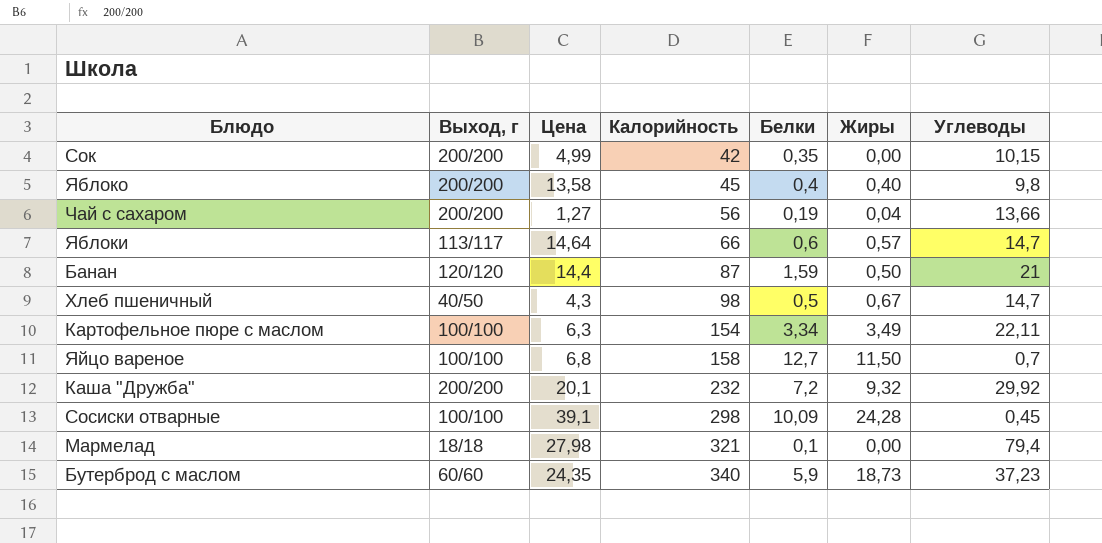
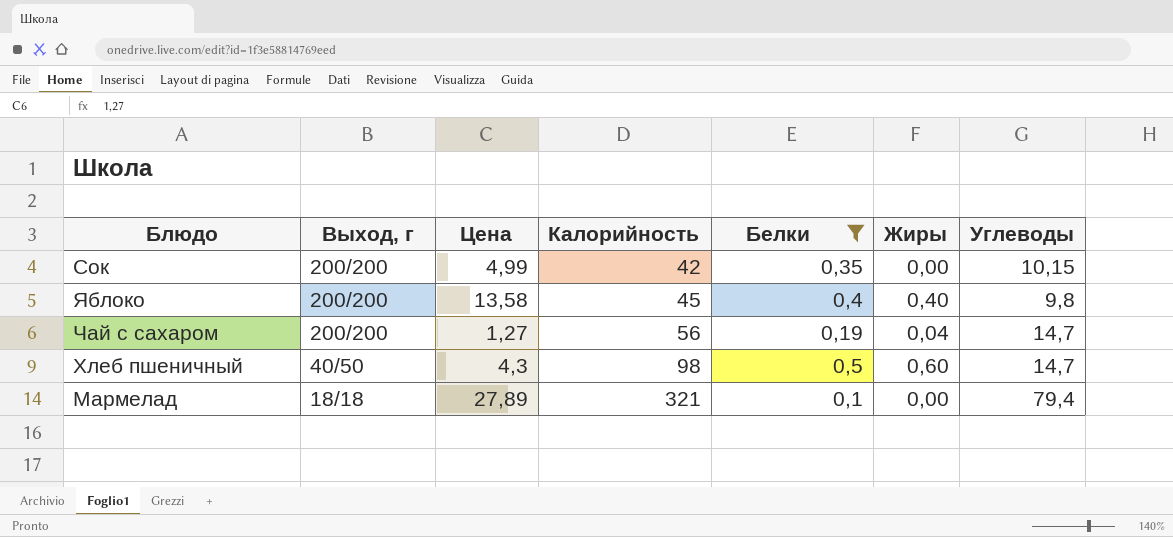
filter: none -> Белки <= 0,5
Чай с сахаром | Углеводы: 13,66 -> 14,7
Хлеб пшеничный | Жиры: 0,67 -> 0,60
Мармелад | Цена: 27,98 -> 27,89

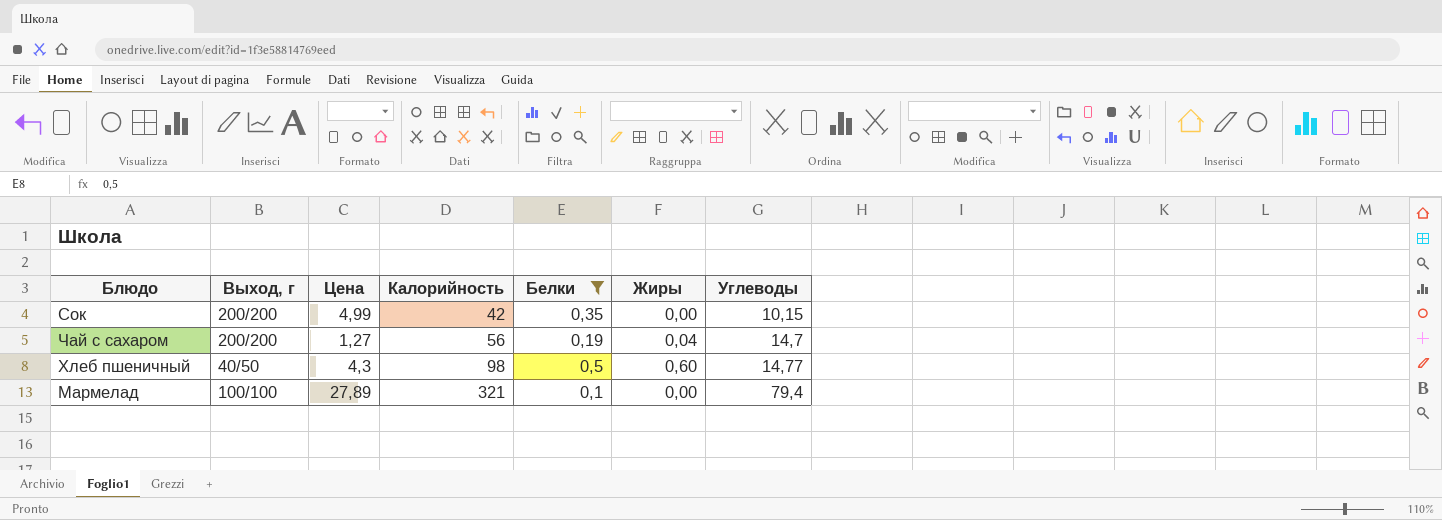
row Яблоко: 200/200 | 13,58 | 45 | 0,4 | 0,40 | 9,8 -> none
Хлеб пшеничный | Углеводы: 14,7 -> 14,77
Мармелад | Выход, г: 18/18 -> 100/100

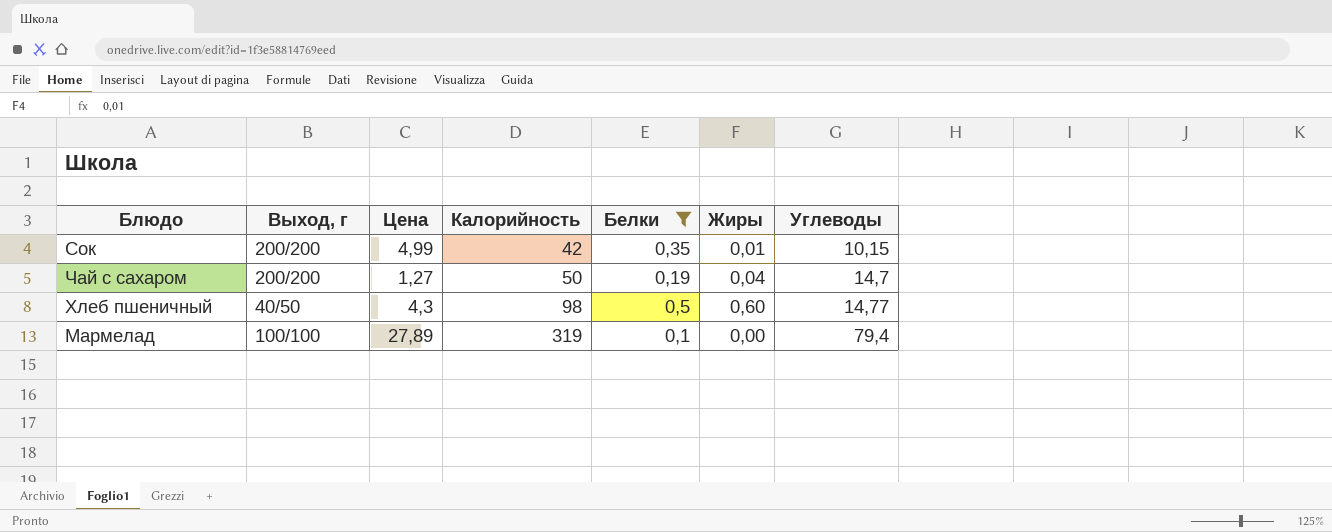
Сок | Жиры: 0,00 -> 0,01
Чай с сахаром | Калорийность: 56 -> 50
Мармелад | Калорийность: 321 -> 319

